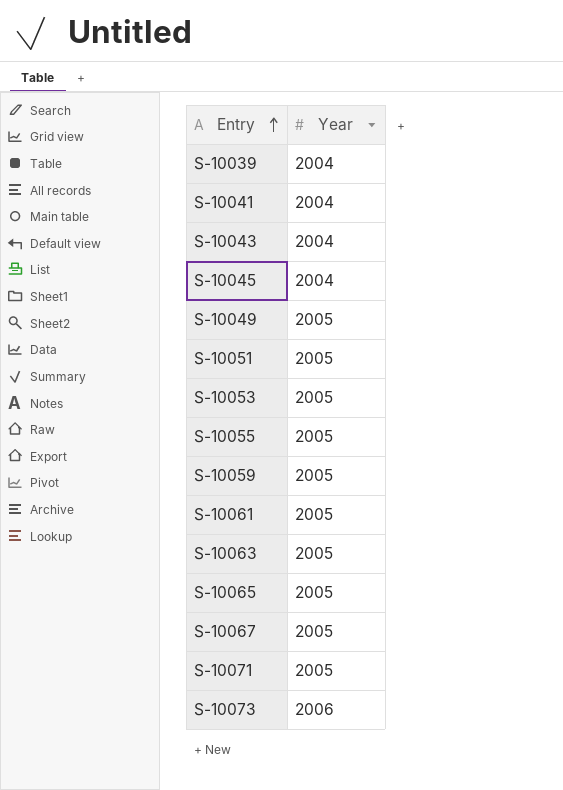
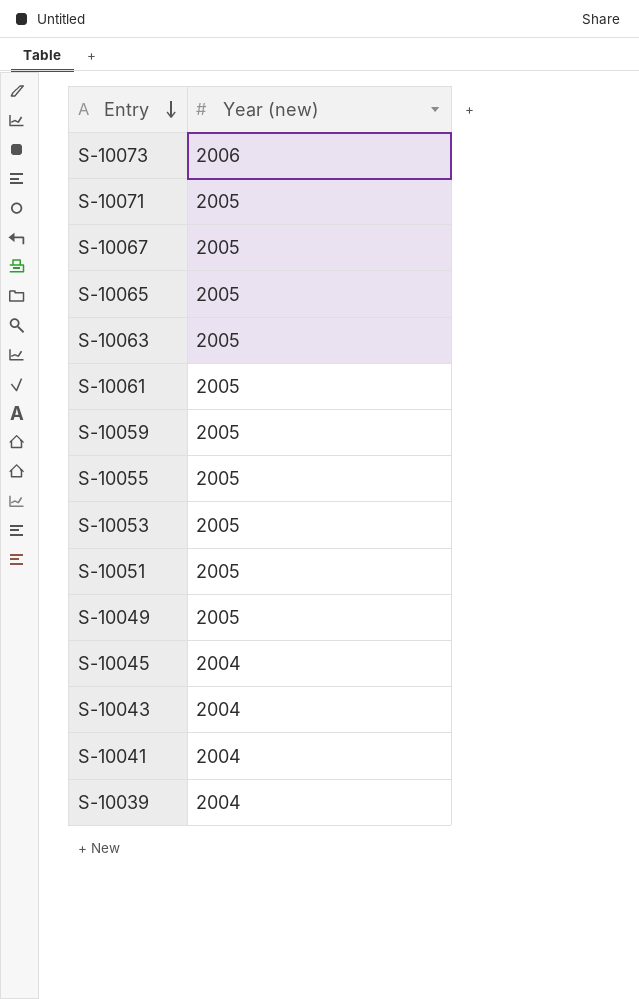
row order: Entry ascending -> Entry descending
column name: Year -> Year (new)

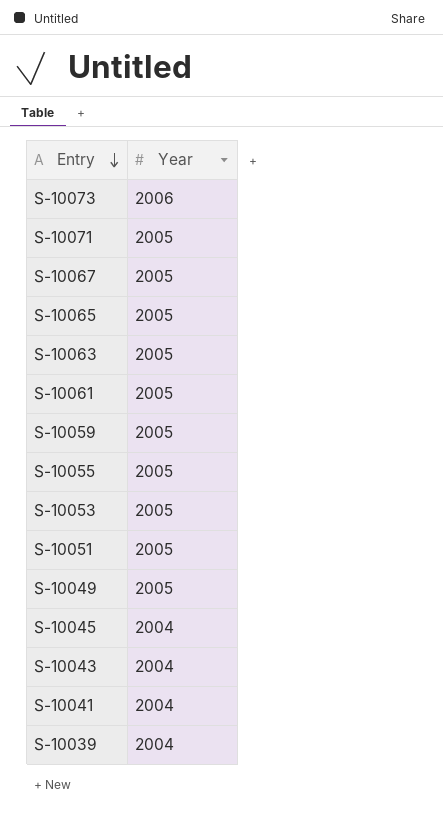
column name: Year (new) -> Year

